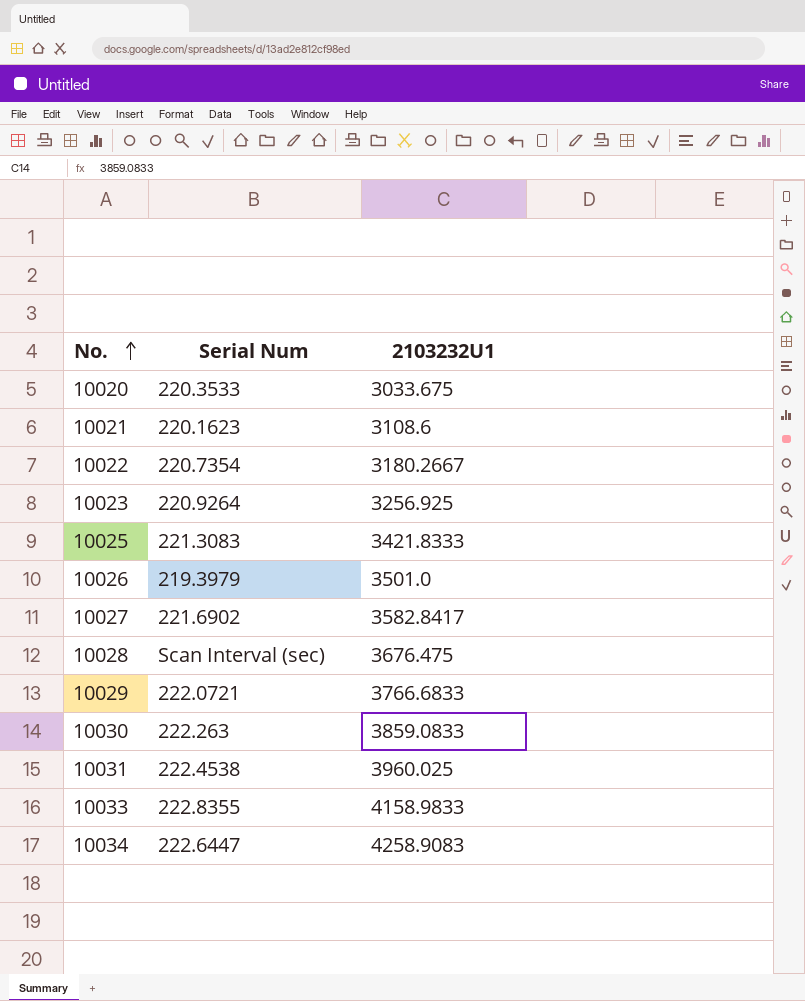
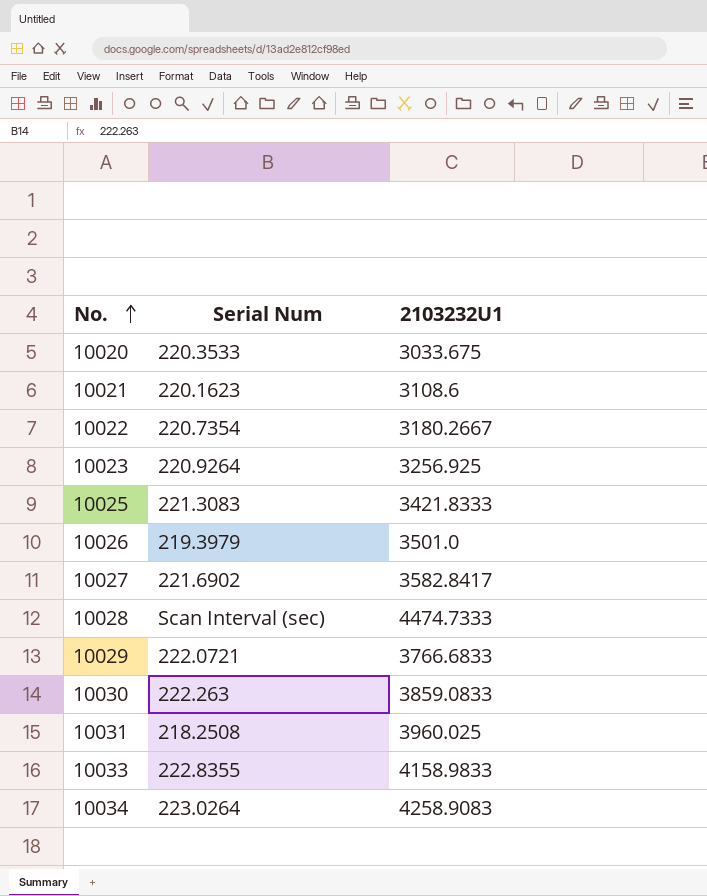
10028 | 2103232U1: 3676.475 -> 4474.7333
10031 | Serial Num: 222.4538 -> 218.2508
10034 | Serial Num: 222.6447 -> 223.0264

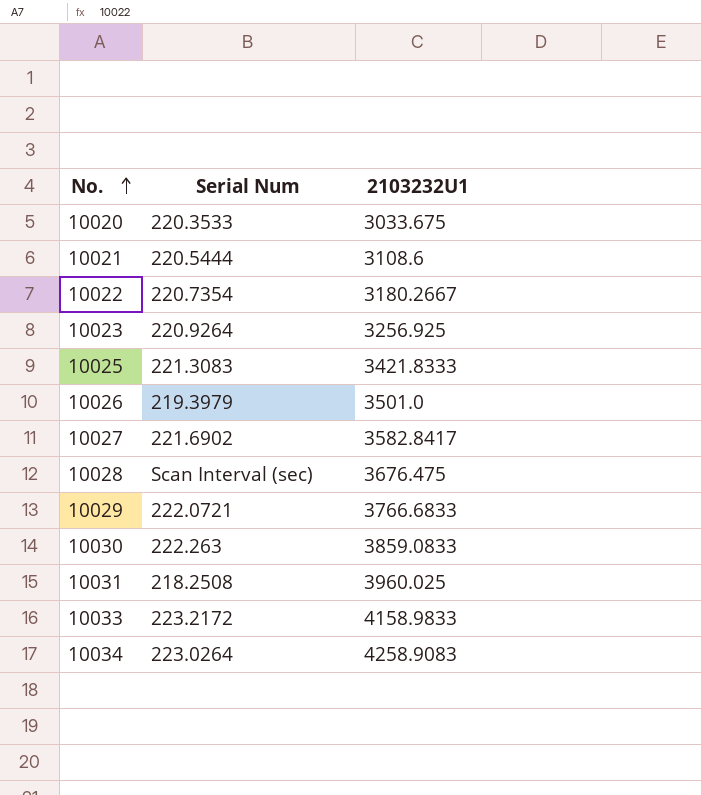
10021 | Serial Num: 220.1623 -> 220.5444
10028 | 2103232U1: 4474.7333 -> 3676.475
10033 | Serial Num: 222.8355 -> 223.2172

